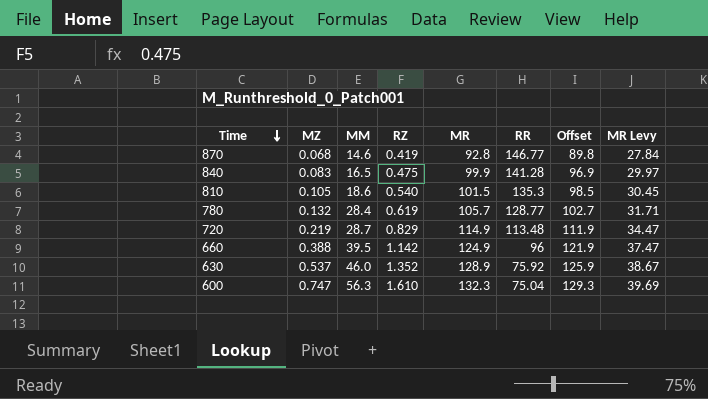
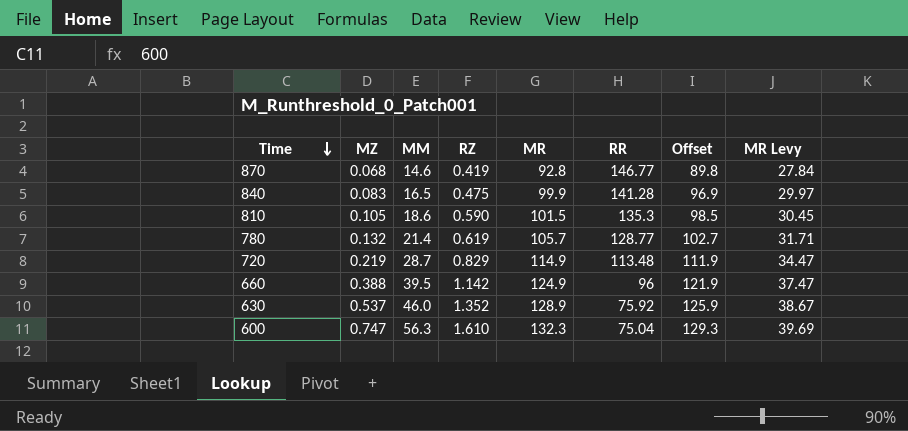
810 | RZ: 0.540 -> 0.590
780 | MM: 28.4 -> 21.4

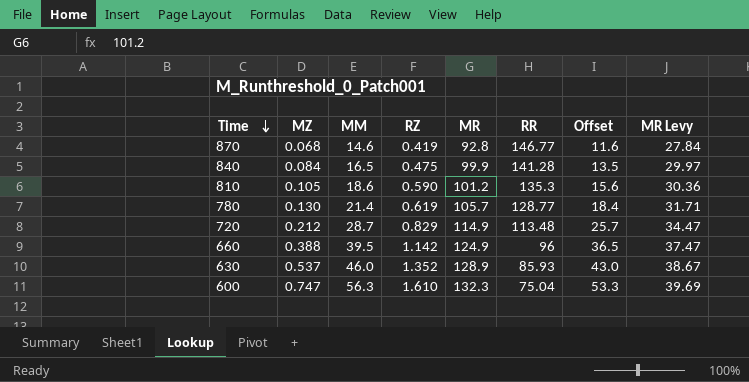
column Offset | formula: [MR] - 3 -> [MM] - 3
840 | MZ: 0.083 -> 0.084
810 | MR: 101.5 -> 101.2
810 | MR Levy: 30.45 -> 30.36
780 | MZ: 0.132 -> 0.130
720 | MZ: 0.219 -> 0.212
630 | RR: 75.92 -> 85.93

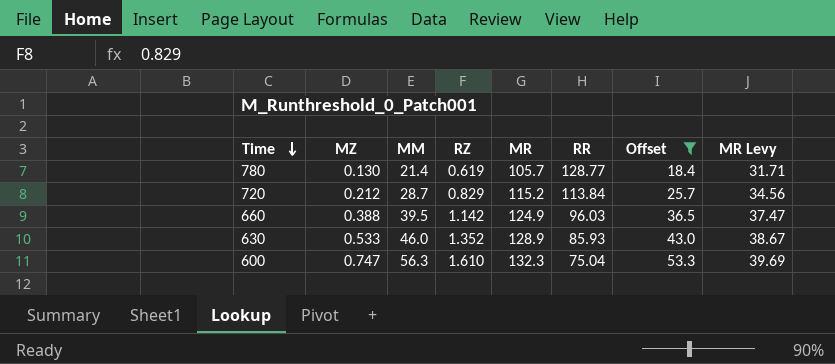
filter: none -> Offset >= 18.4
720 | MR: 114.9 -> 115.2
720 | RR: 113.48 -> 113.84
720 | MR Levy: 34.47 -> 34.56
660 | RR: 96 -> 96.03
630 | MZ: 0.537 -> 0.533

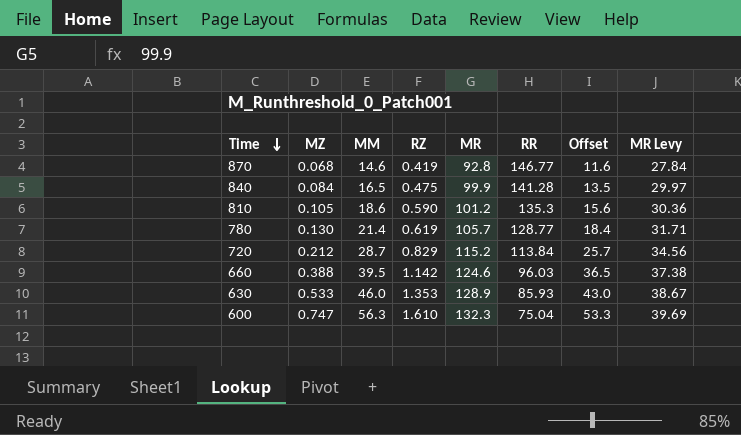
filter: Offset >= 18.4 -> none
660 | MR: 124.9 -> 124.6
660 | MR Levy: 37.47 -> 37.38
630 | RZ: 1.352 -> 1.353

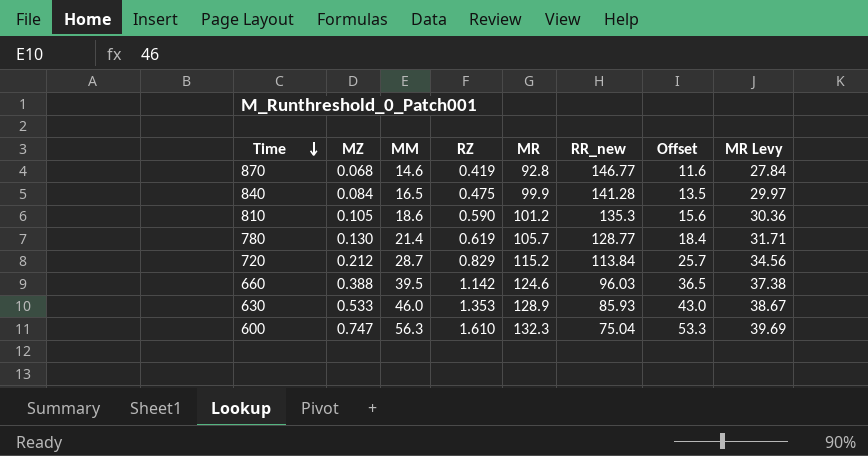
column name: RR -> RR_new

